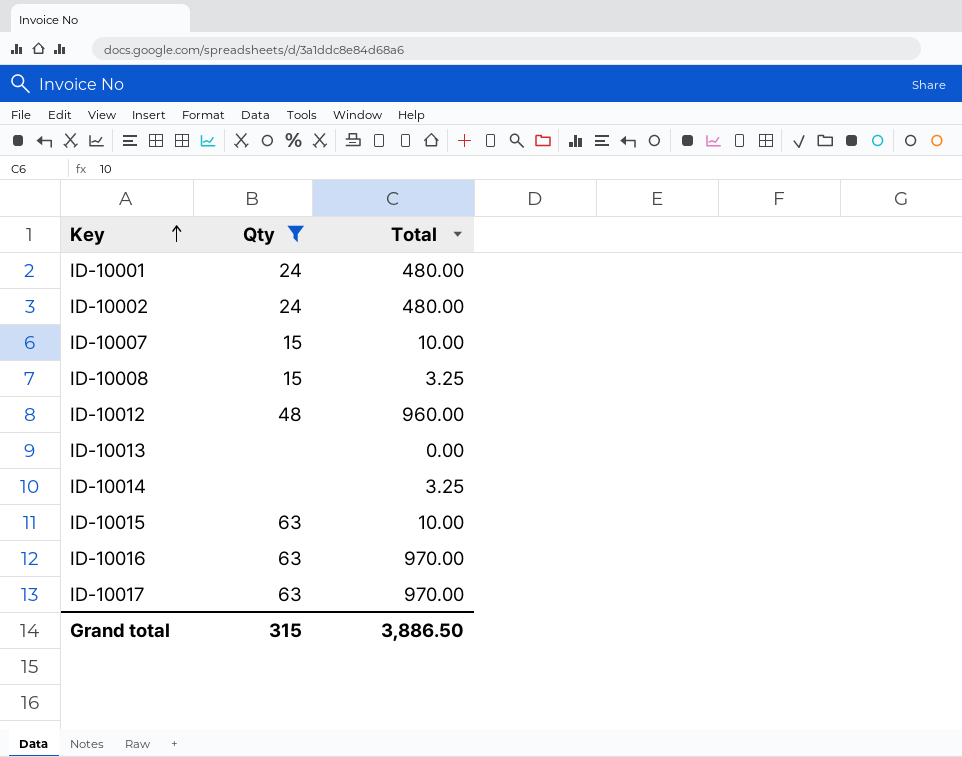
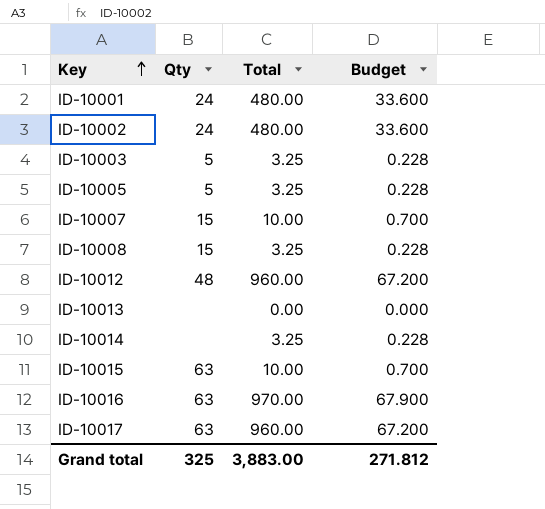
filter: Qty != 5 -> none
column Budget | formula: none -> [Total] * 0.07
ID-10017 | Total: 970.00 -> 960.00
Grand total | Qty: 315 -> 325
Grand total | Total: 3,886.50 -> 3,883.00

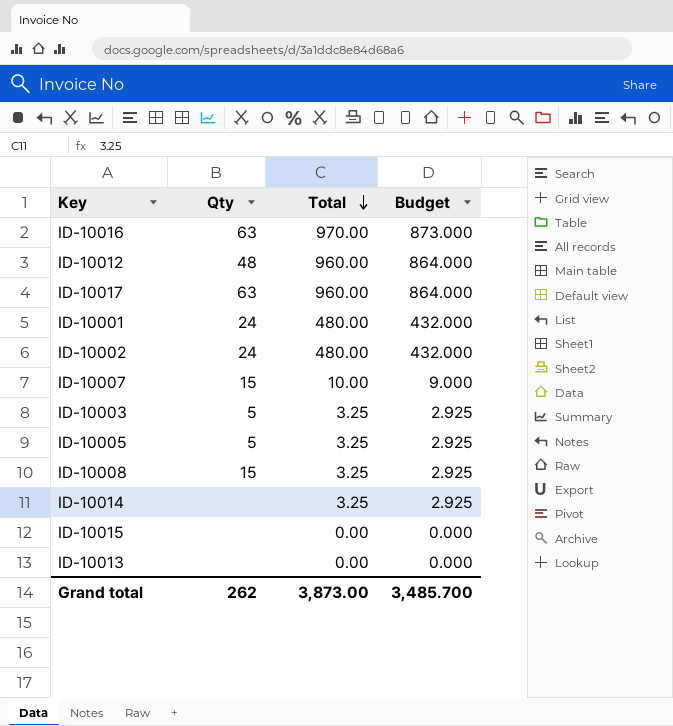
row order: Key ascending -> Total descending
column Budget | formula: [Total] * 0.07 -> [Total] * 0.9
ID-10015 | Qty: 63 -> none
ID-10015 | Total: 10.00 -> 0.00
Grand total | Qty: 325 -> 262
Grand total | Total: 3,883.00 -> 3,873.00
Grand total | Budget: 271.812 -> 3,485.700

